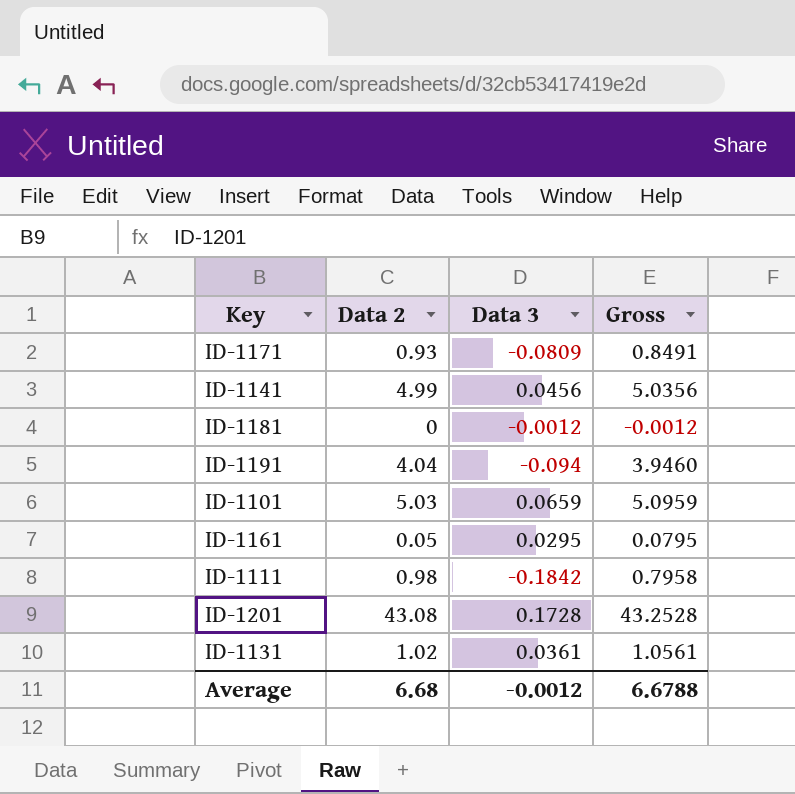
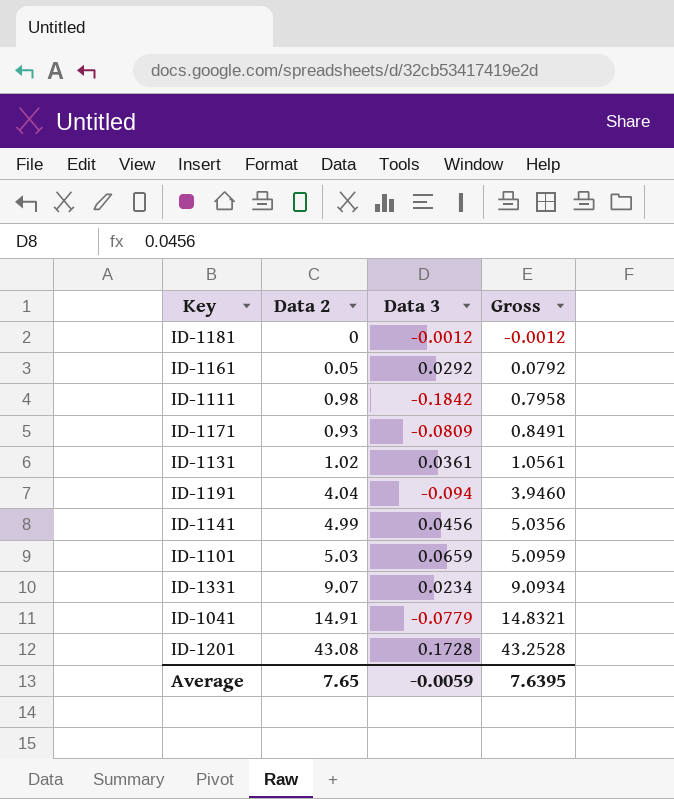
row order: none -> Gross ascending
ID-1161 | Data 3: 0.0295 -> 0.0292
ID-1161 | Gross: 0.0795 -> 0.0792
row ID-1331: none -> 9.07 | 0.0234 | 9.0934
row ID-1041: none -> 14.91 | -0.0779 | 14.8321
Average | Data 2: 6.68 -> 7.65
Average | Data 3: -0.0012 -> -0.0059
Average | Gross: 6.6788 -> 7.6395

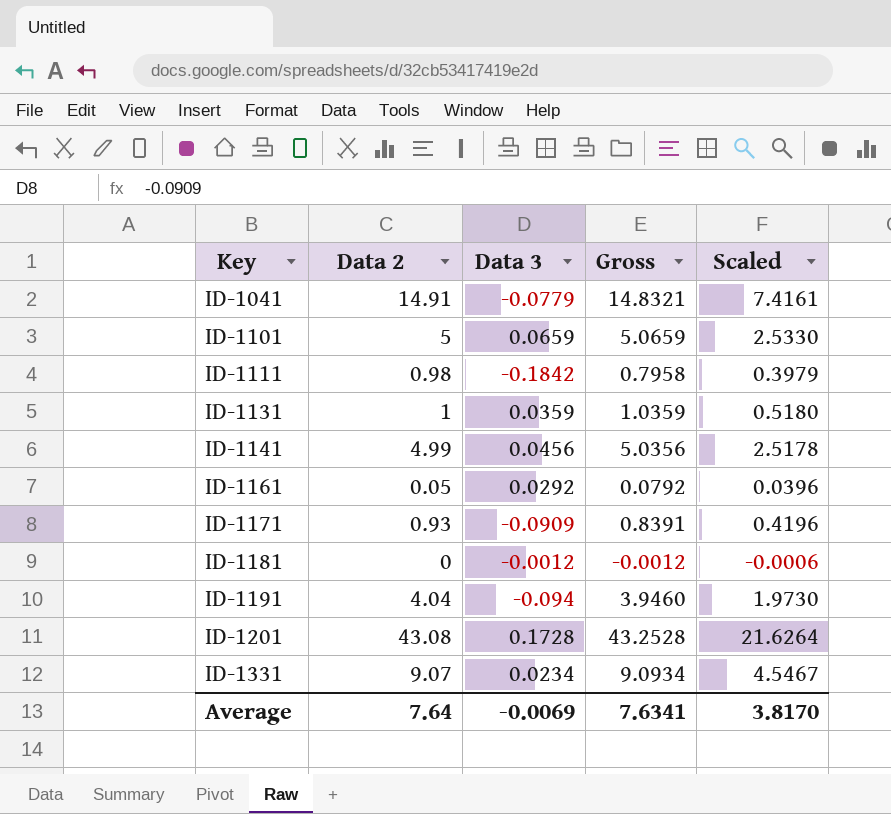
row order: Gross ascending -> Key ascending
column Scaled | formula: none -> [Gross] * 0.5
ID-1101 | Data 2: 5.03 -> 5
ID-1101 | Gross: 5.0959 -> 5.0659
ID-1131 | Data 2: 1.02 -> 1
ID-1131 | Data 3: 0.0361 -> 0.0359
ID-1131 | Gross: 1.0561 -> 1.0359
ID-1171 | Data 3: -0.0809 -> -0.0909
ID-1171 | Gross: 0.8491 -> 0.8391
Average | Data 2: 7.65 -> 7.64
Average | Data 3: -0.0059 -> -0.0069
Average | Gross: 7.6395 -> 7.6341

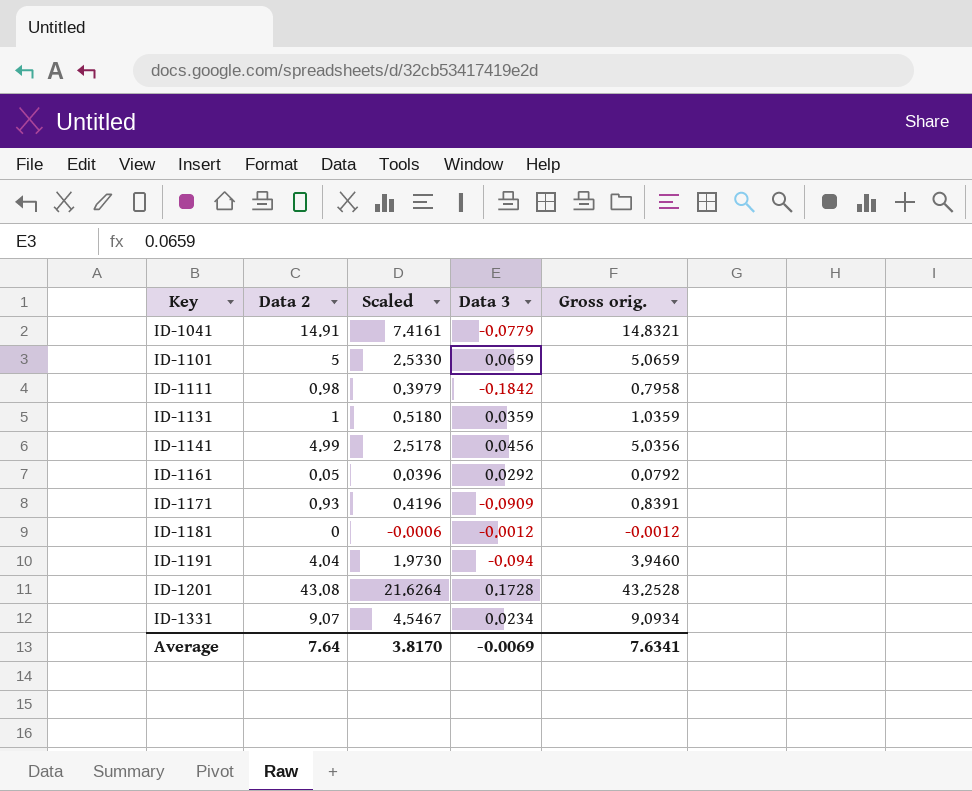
column Scaled | position: 5 -> 3
column name: Gross -> Gross orig.

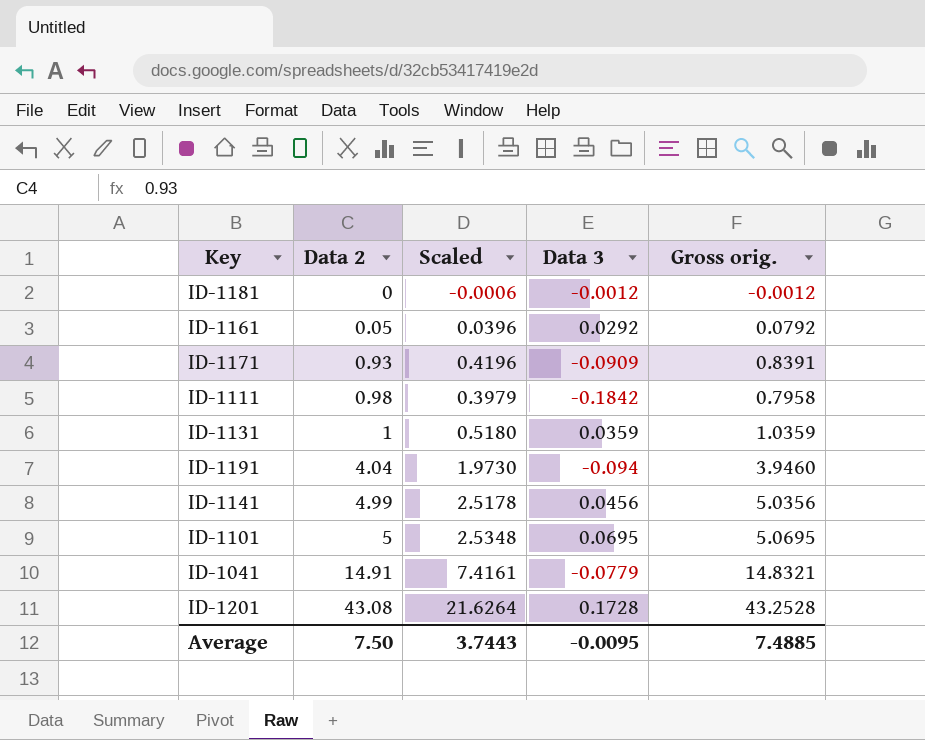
row order: Key ascending -> Data 2 ascending
row ID-1331: 9.07 | 4.5467 | 0.0234 | 9.0934 -> none
ID-1101 | Scaled: 2.5330 -> 2.5348
ID-1101 | Data 3: 0.0659 -> 0.0695
ID-1101 | Gross orig.: 5.0659 -> 5.0695
Average | Data 2: 7.64 -> 7.50
Average | Scaled: 3.8170 -> 3.7443
Average | Data 3: -0.0069 -> -0.0095
Average | Gross orig.: 7.6341 -> 7.4885

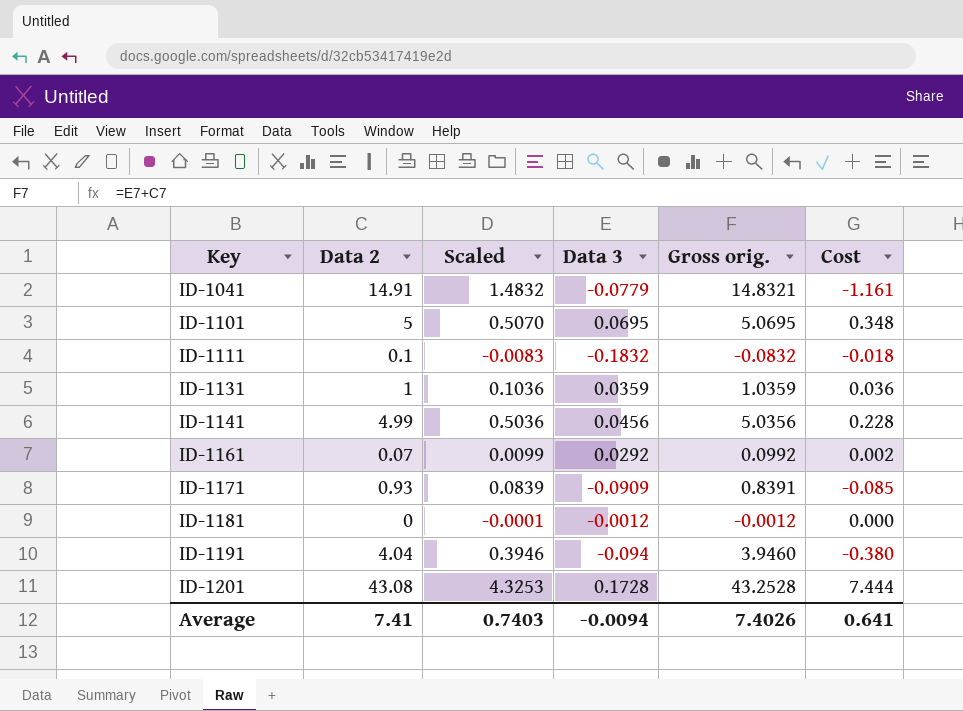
row order: Data 2 ascending -> Key ascending
column Scaled | formula: [Gross orig.] * 0.5 -> [Gross orig.] * 0.1
column Cost | formula: none -> [Data 2] * [Data 3]
ID-1111 | Data 2: 0.98 -> 0.1
ID-1111 | Data 3: -0.1842 -> -0.1832
ID-1111 | Gross orig.: 0.7958 -> -0.0832
ID-1161 | Data 2: 0.05 -> 0.07
ID-1161 | Gross orig.: 0.0792 -> 0.0992
Average | Data 2: 7.50 -> 7.41
Average | Scaled: 3.7443 -> 0.7403
Average | Data 3: -0.0095 -> -0.0094
Average | Gross orig.: 7.4885 -> 7.4026

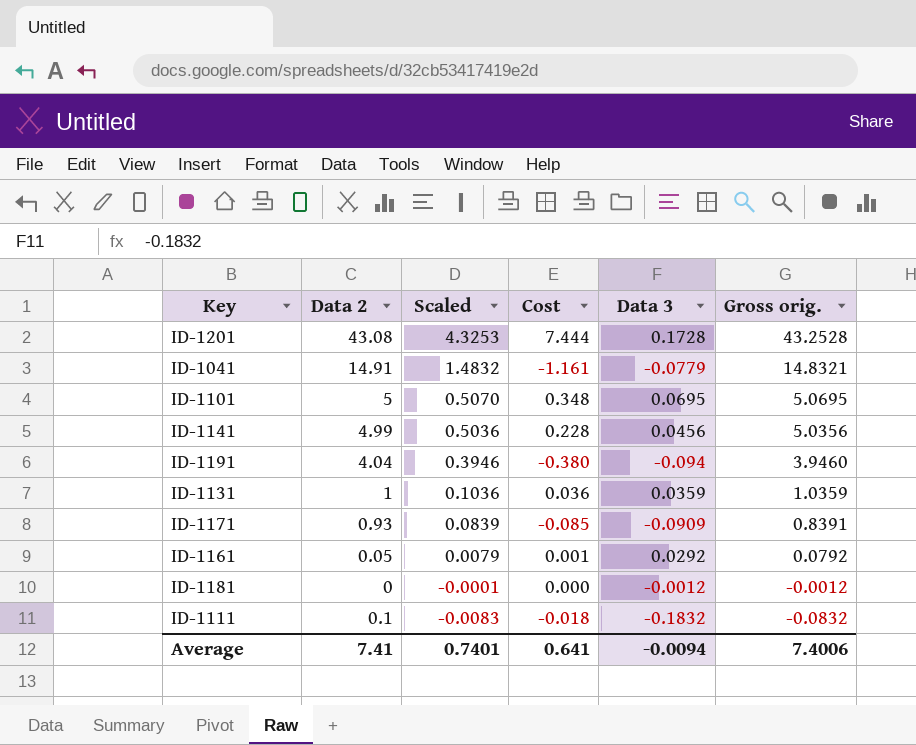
row order: Key ascending -> Scaled descending
column Cost | position: 6 -> 4
ID-1161 | Data 2: 0.07 -> 0.05
ID-1161 | Scaled: 0.0099 -> 0.0079
ID-1161 | Cost: 0.002 -> 0.001
ID-1161 | Gross orig.: 0.0992 -> 0.0792
Average | Scaled: 0.7403 -> 0.7401
Average | Gross orig.: 7.4026 -> 7.4006

